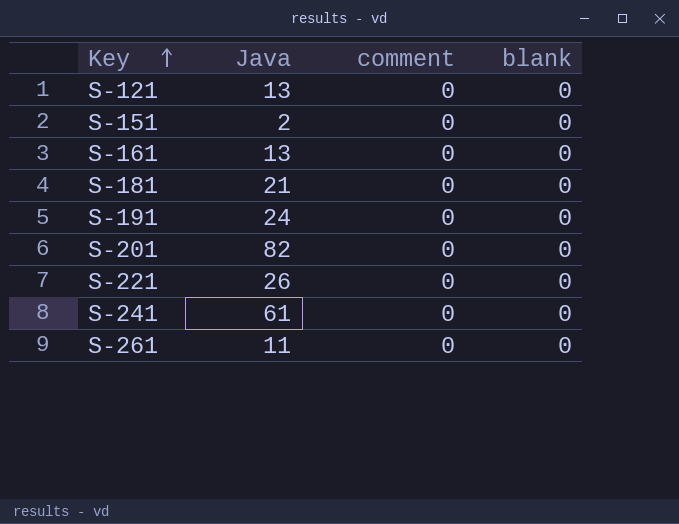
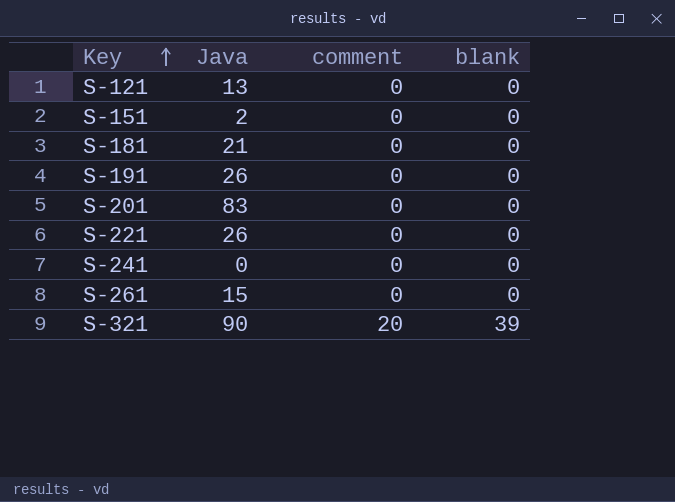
row S-161: 13 | 0 | 0 -> none
S-191 | Java: 24 -> 26
S-201 | Java: 82 -> 83
S-241 | Java: 61 -> 0
S-261 | Java: 11 -> 15
row S-321: none -> 90 | 20 | 39

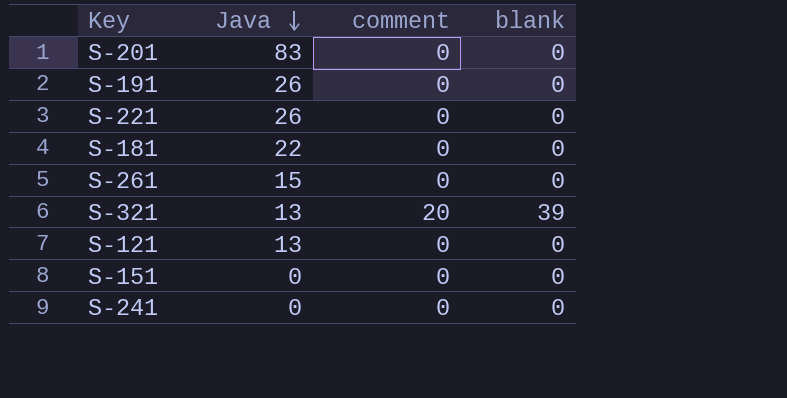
row order: Key ascending -> Java descending
S-181 | Java: 21 -> 22
S-321 | Java: 90 -> 13
S-151 | Java: 2 -> 0

